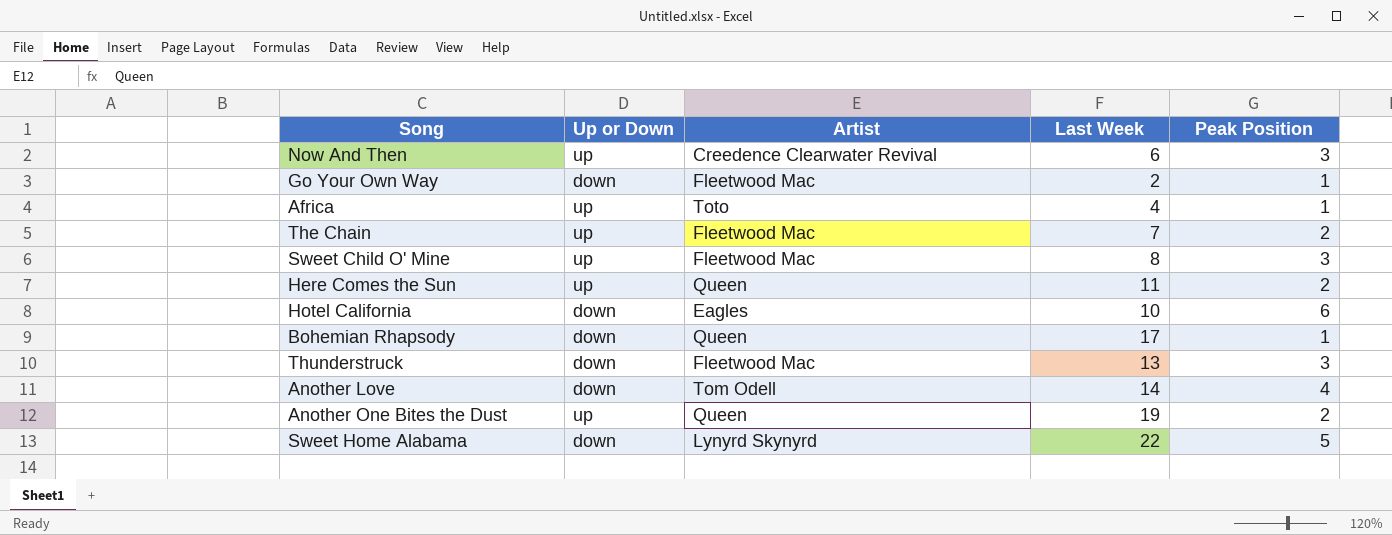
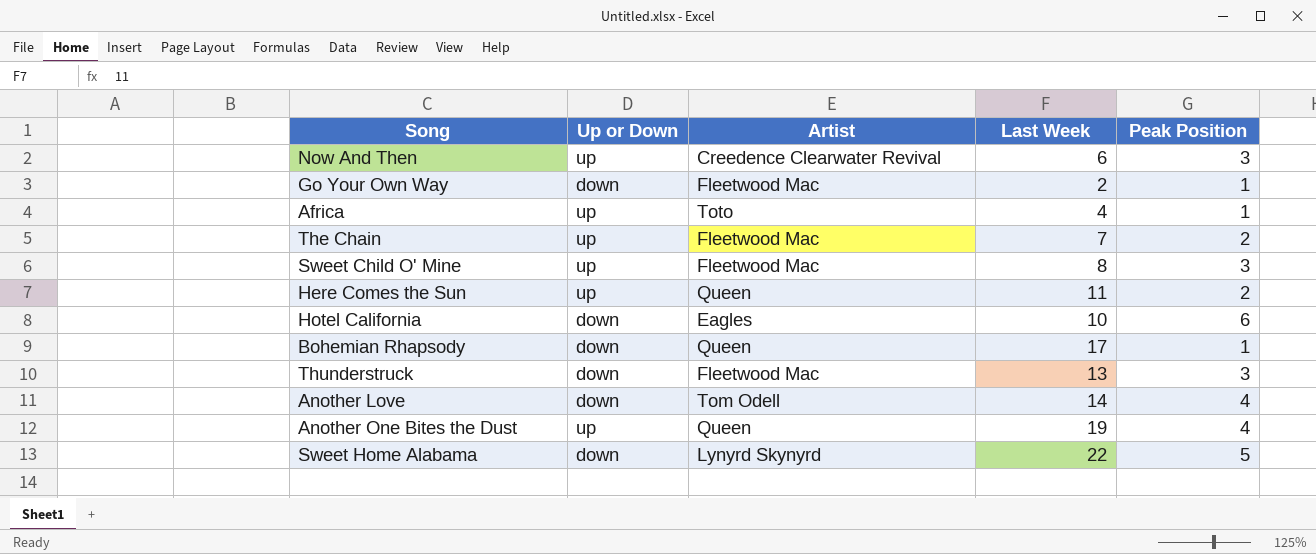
Another One Bites the Dust | Peak Position: 2 -> 4

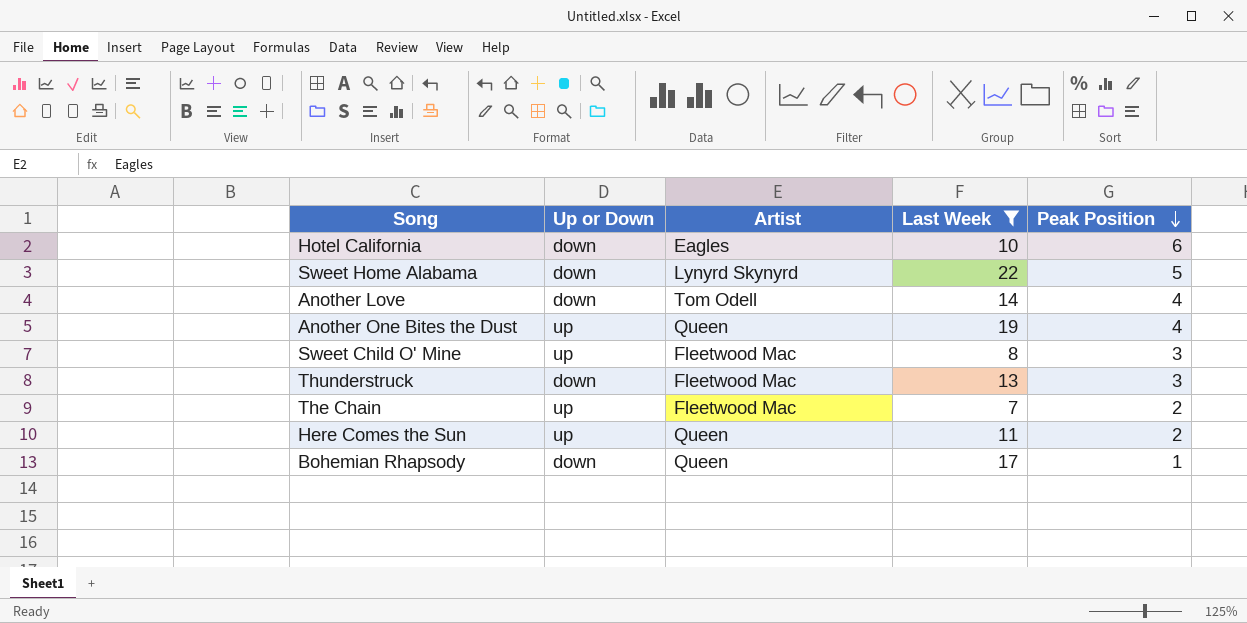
filter: none -> Last Week >= 7
row order: none -> Peak Position descending

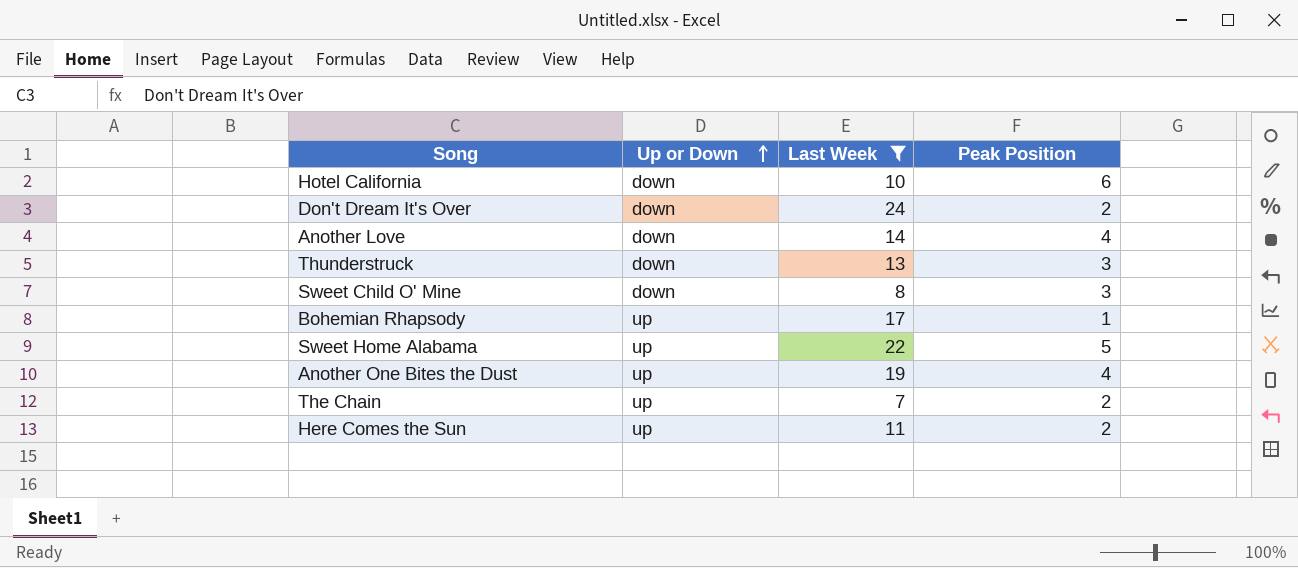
row order: Peak Position descending -> Up or Down ascending
column Artist | position: 3 -> none
row Don't Dream It's Over: none -> down | 24 | 2
Sweet Child O' Mine | Up or Down: up -> down
Bohemian Rhapsody | Up or Down: down -> up
Sweet Home Alabama | Up or Down: down -> up

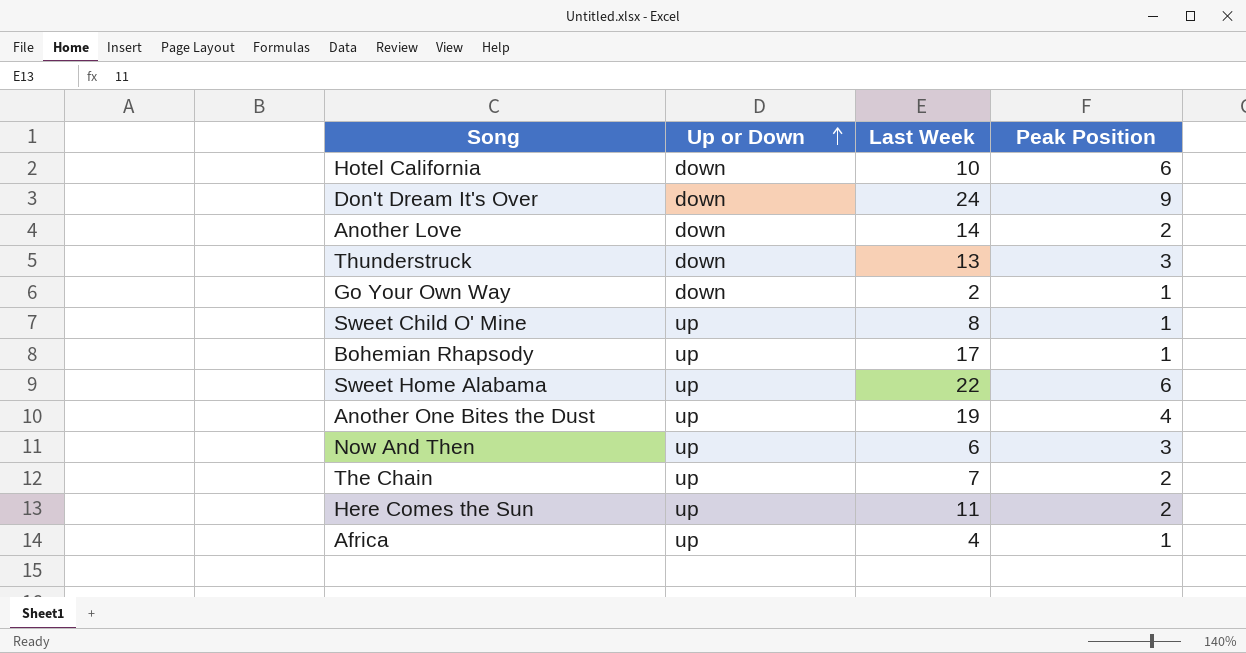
filter: Last Week >= 7 -> none
Don't Dream It's Over | Peak Position: 2 -> 9
Another Love | Peak Position: 4 -> 2
Sweet Child O' Mine | Up or Down: down -> up
Sweet Child O' Mine | Peak Position: 3 -> 1
Sweet Home Alabama | Peak Position: 5 -> 6

